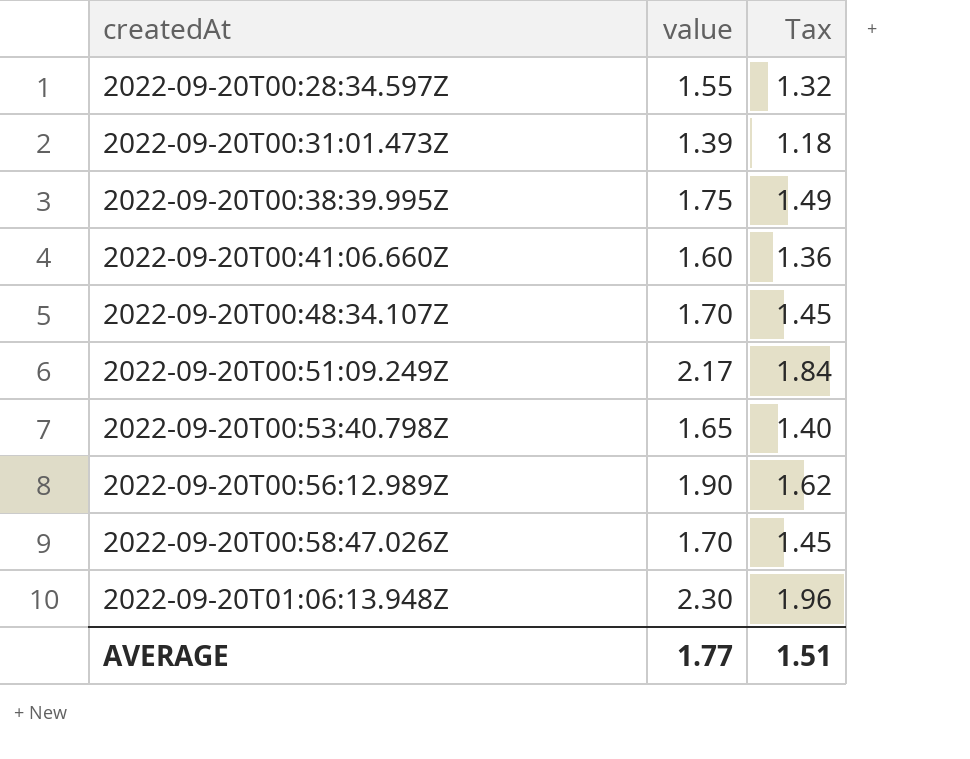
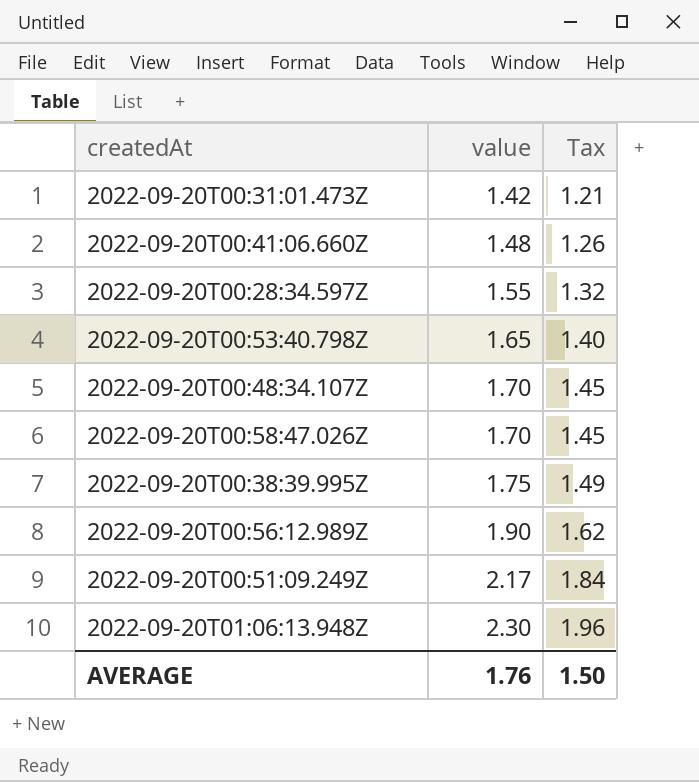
row order: createdAt ascending -> value ascending
2022-09-20T00:31:01.473Z | value: 1.39 -> 1.42
2022-09-20T00:31:01.473Z | Tax: 1.18 -> 1.21
2022-09-20T00:41:06.660Z | value: 1.60 -> 1.48
2022-09-20T00:41:06.660Z | Tax: 1.36 -> 1.26
AVERAGE | value: 1.77 -> 1.76
AVERAGE | Tax: 1.51 -> 1.50

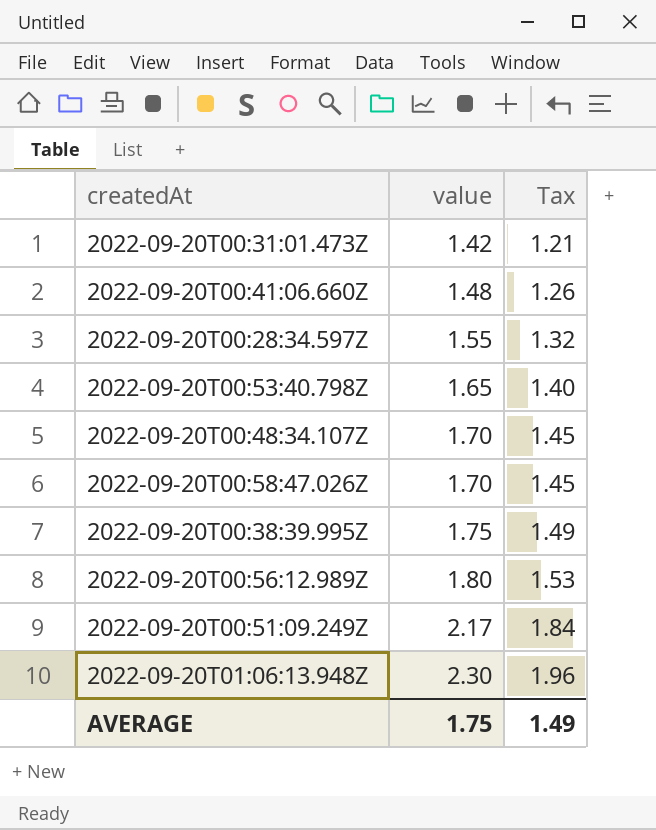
2022-09-20T00:56:12.989Z | value: 1.90 -> 1.80
2022-09-20T00:56:12.989Z | Tax: 1.62 -> 1.53
AVERAGE | value: 1.76 -> 1.75
AVERAGE | Tax: 1.50 -> 1.49

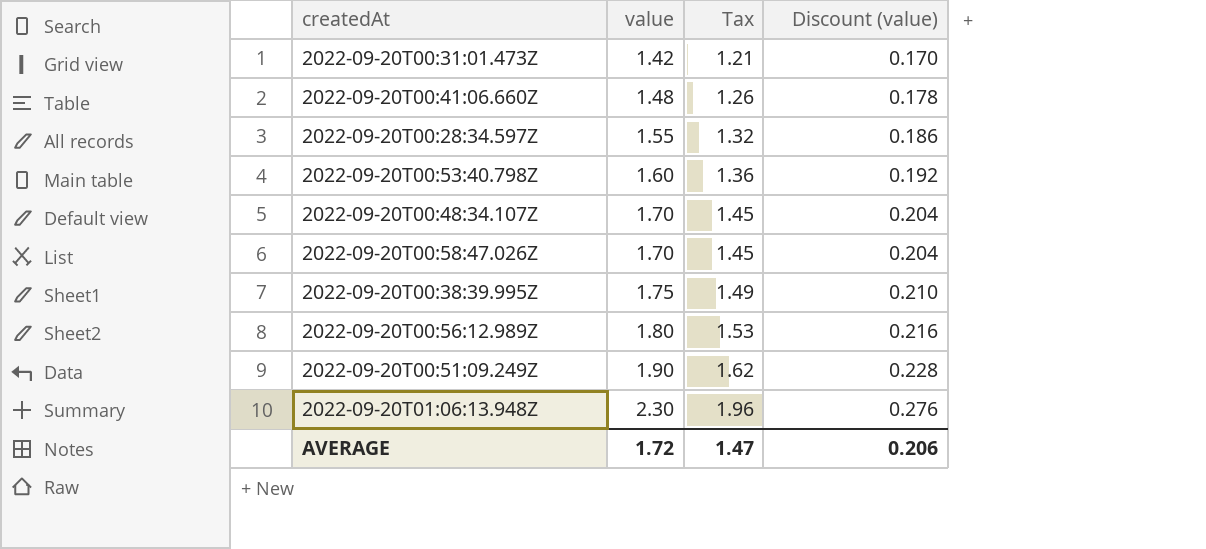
column Discount (value) | formula: none -> [value] * 0.12
2022-09-20T00:53:40.798Z | value: 1.65 -> 1.60
2022-09-20T00:53:40.798Z | Tax: 1.40 -> 1.36
2022-09-20T00:51:09.249Z | value: 2.17 -> 1.90
2022-09-20T00:51:09.249Z | Tax: 1.84 -> 1.62
AVERAGE | value: 1.75 -> 1.72
AVERAGE | Tax: 1.49 -> 1.47

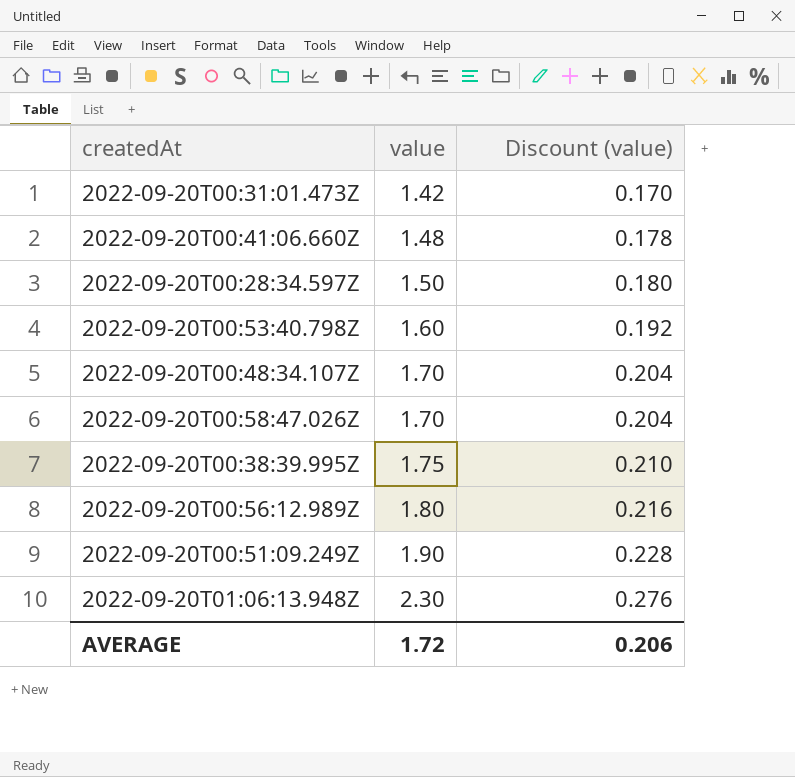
column Tax | formula: [value] * 0.85 -> none
2022-09-20T00:28:34.597Z | value: 1.55 -> 1.50
2022-09-20T00:28:34.597Z | Discount (value): 0.186 -> 0.180

